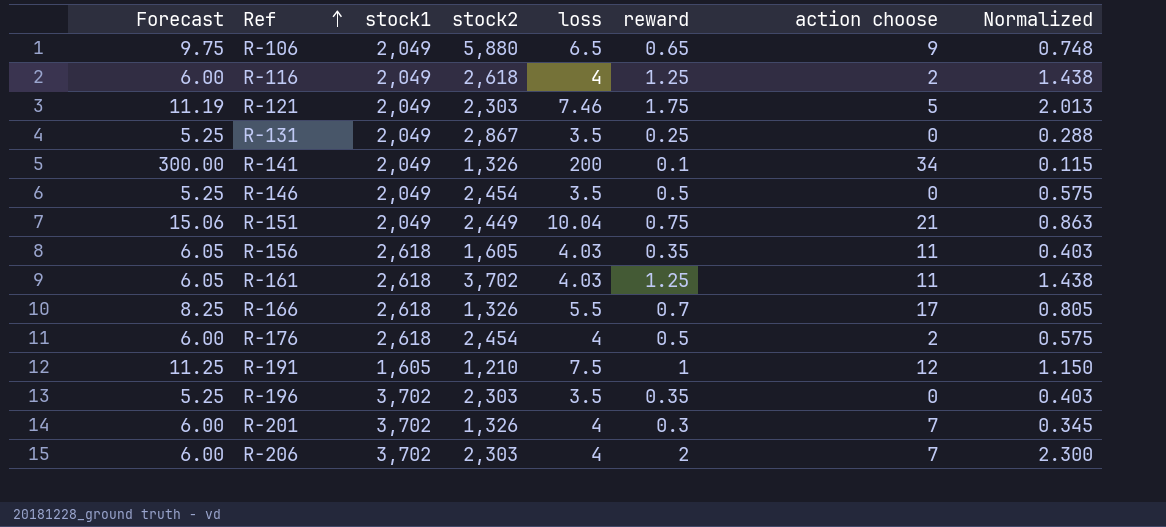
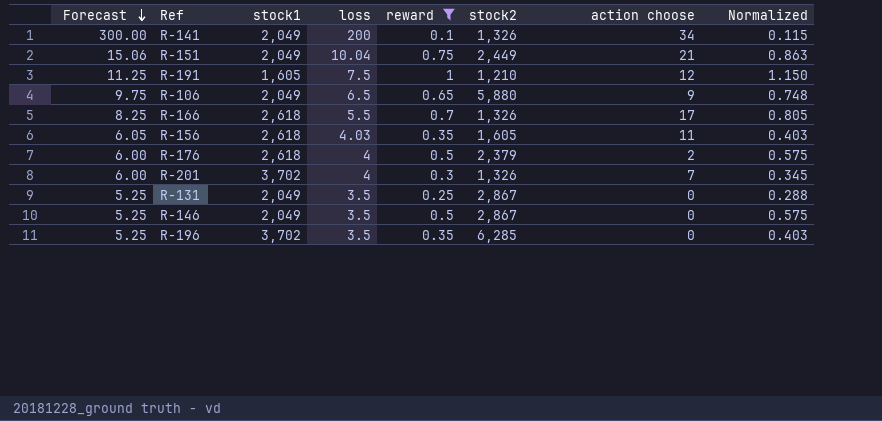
filter: none -> reward <= 1
row order: Ref ascending -> Forecast descending
column stock2 | position: 4 -> 6
R-176 | stock2: 2,454 -> 2,379
R-146 | stock2: 2,454 -> 2,867
R-196 | stock2: 2,303 -> 6,285

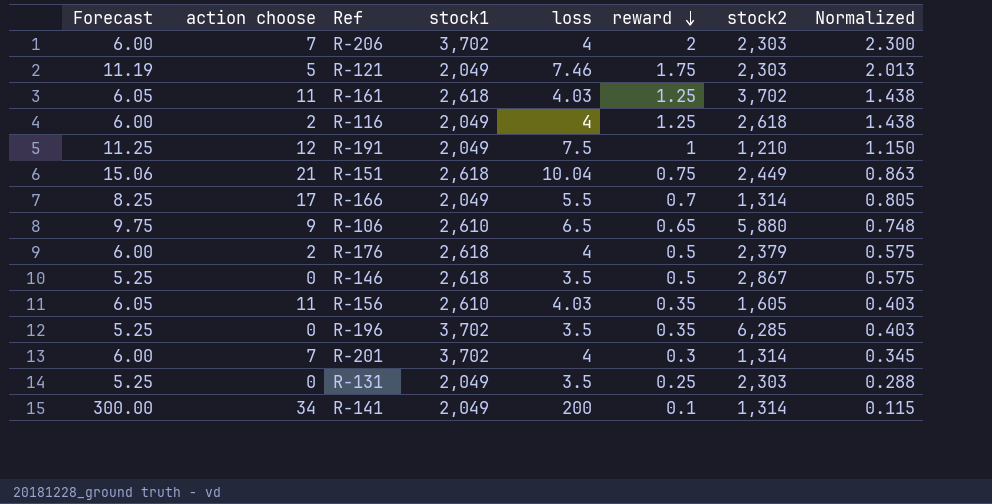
filter: reward <= 1 -> none
row order: Forecast descending -> reward descending
column action choose | position: 7 -> 2
R-191 | stock1: 1,605 -> 2,049
R-151 | stock1: 2,049 -> 2,618
R-166 | stock1: 2,618 -> 2,049
R-166 | stock2: 1,326 -> 1,314
R-106 | stock1: 2,049 -> 2,610
R-146 | stock1: 2,049 -> 2,618
R-156 | stock1: 2,618 -> 2,610
R-201 | stock2: 1,326 -> 1,314
R-131 | stock2: 2,867 -> 2,303
R-141 | stock2: 1,326 -> 1,314

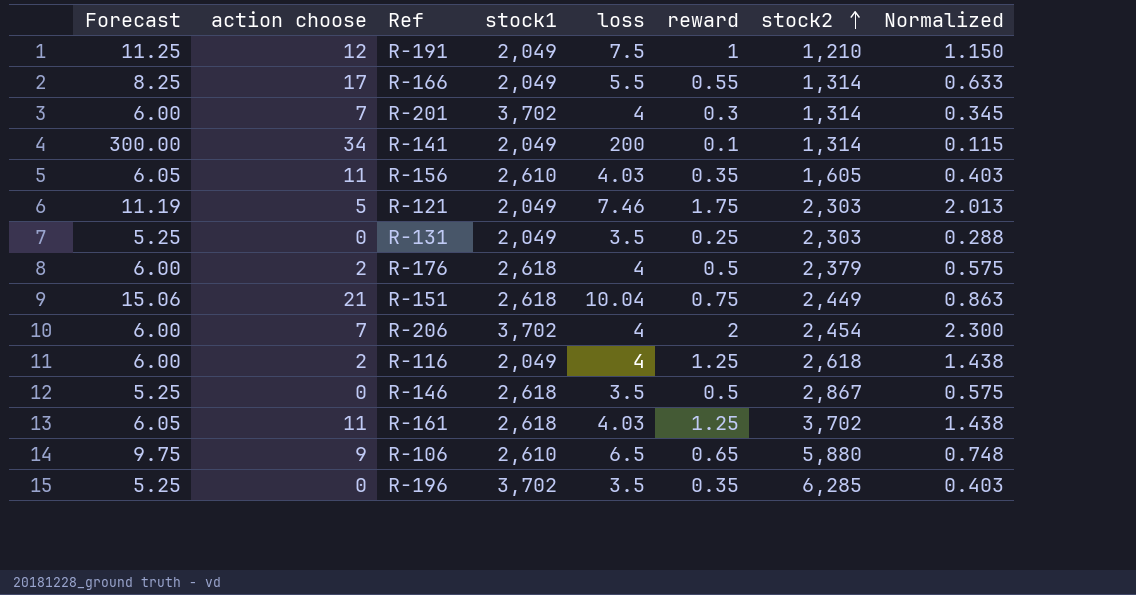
row order: reward descending -> stock2 ascending
R-166 | reward: 0.7 -> 0.55
R-166 | Normalized: 0.805 -> 0.633
R-206 | stock2: 2,303 -> 2,454

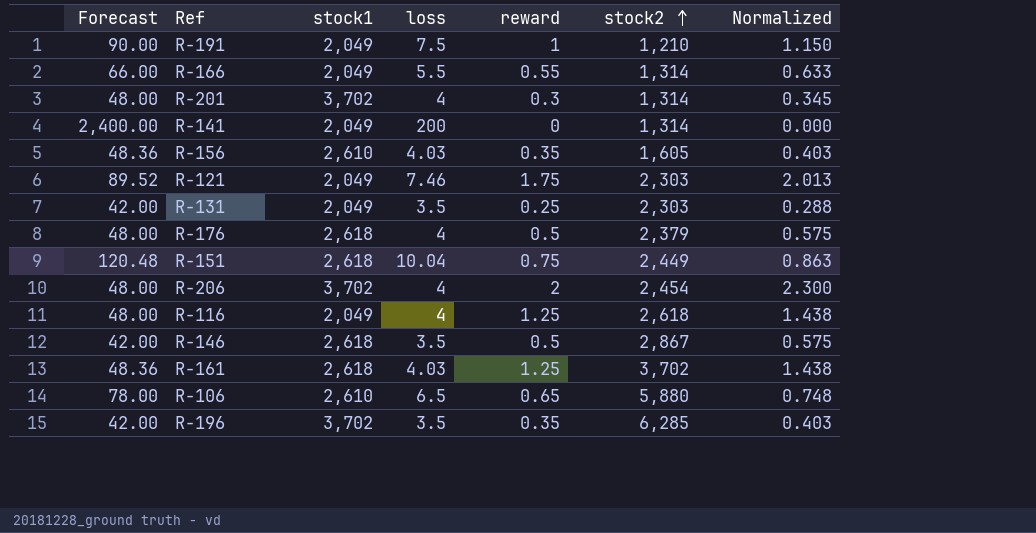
column action choose | position: 2 -> none
column Forecast | formula: [loss] * 1.5 -> [loss] * 12
R-141 | reward: 0.1 -> 0
R-141 | Normalized: 0.115 -> 0.000

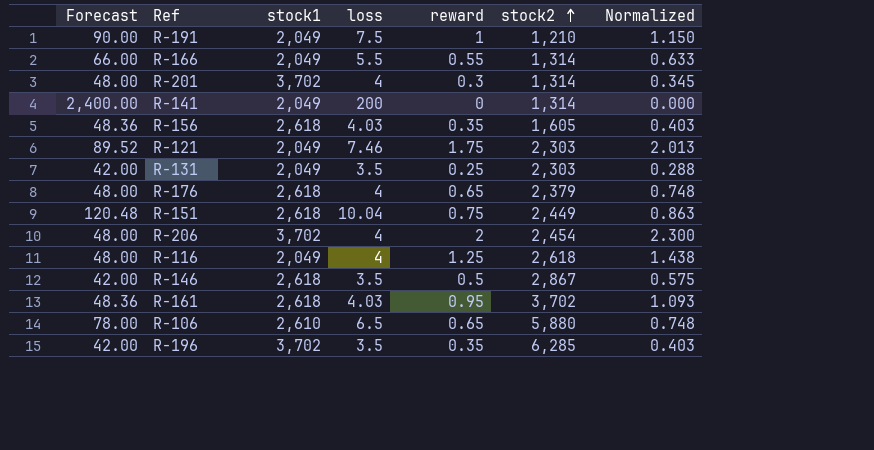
R-156 | stock1: 2,610 -> 2,618
R-176 | reward: 0.5 -> 0.65
R-176 | Normalized: 0.575 -> 0.748
R-161 | reward: 1.25 -> 0.95
R-161 | Normalized: 1.438 -> 1.093

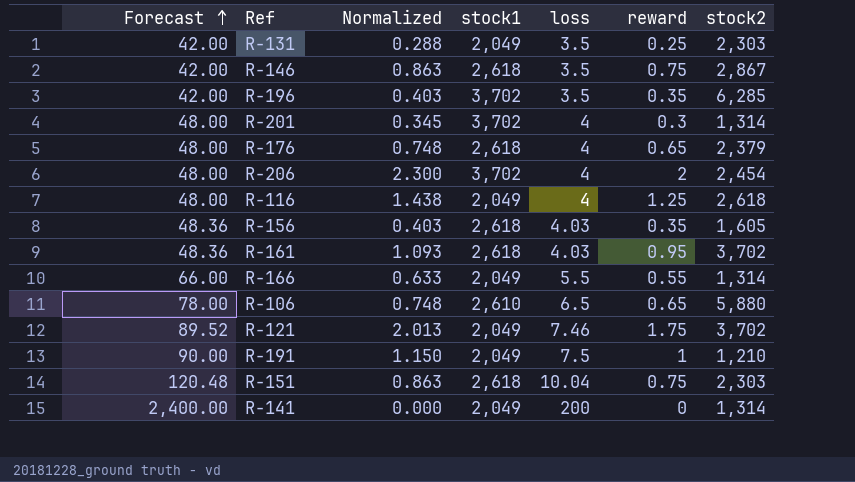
row order: stock2 ascending -> Forecast ascending
column Normalized | position: 7 -> 3
R-146 | Normalized: 0.575 -> 0.863
R-146 | reward: 0.5 -> 0.75
R-121 | stock2: 2,303 -> 3,702
R-151 | stock2: 2,449 -> 2,303

